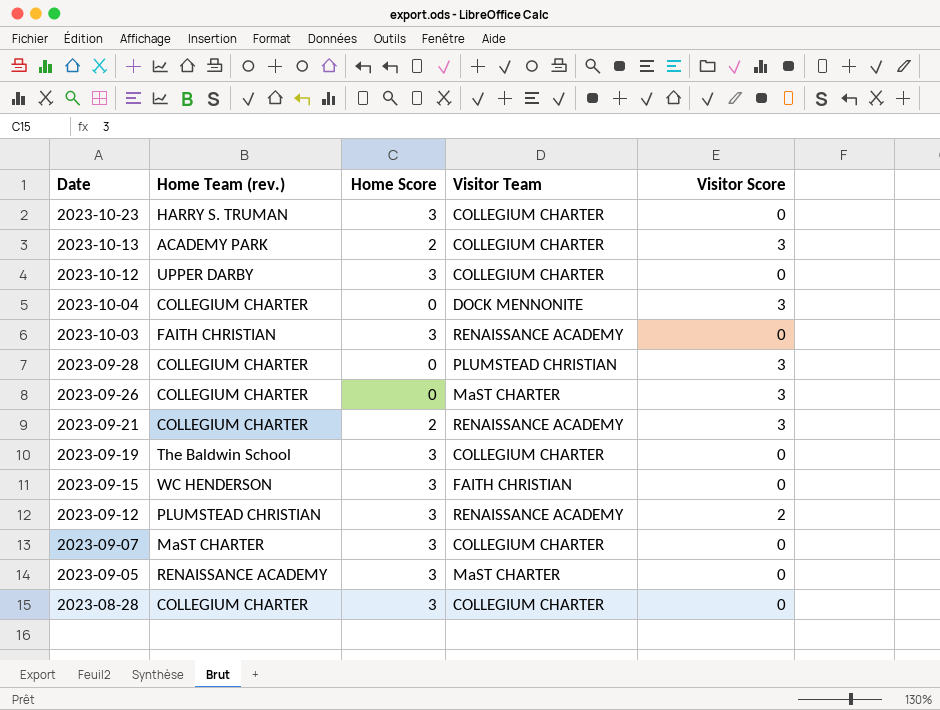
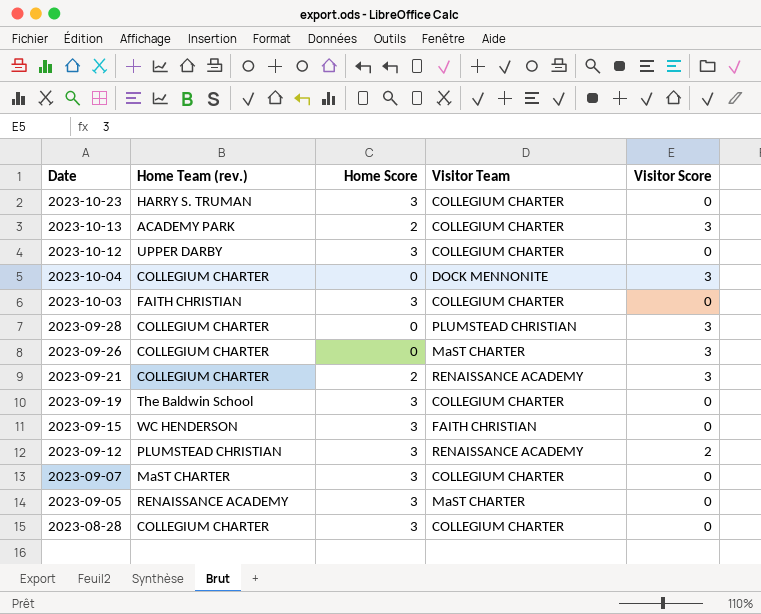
2023-10-03 | Visitor Team: RENAISSANCE ACADEMY -> COLLEGIUM CHARTER

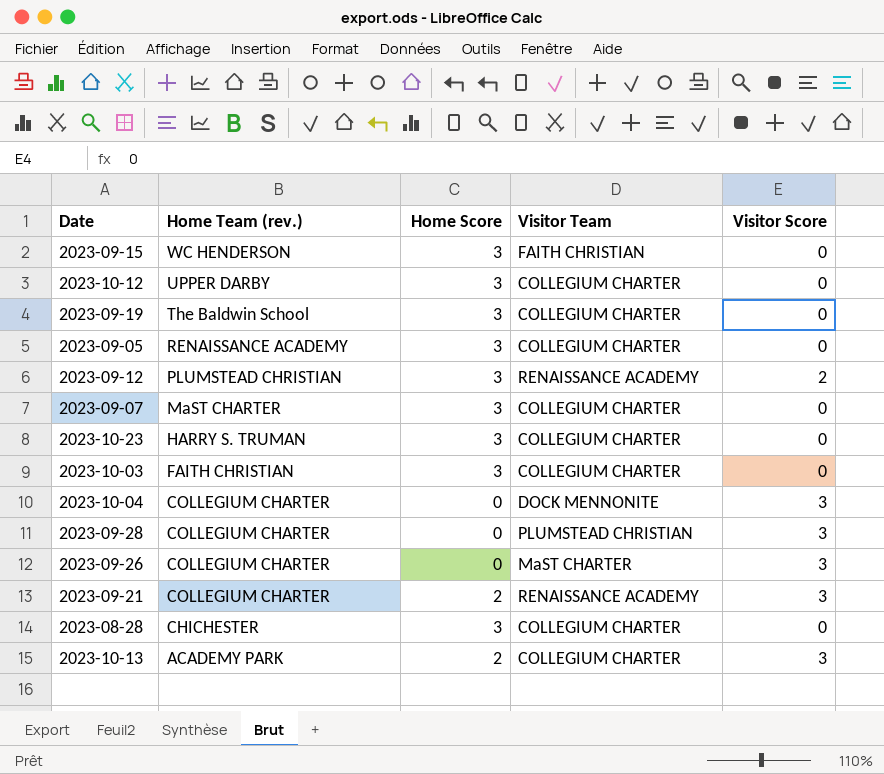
row order: Date descending -> Home Team (rev.) descending
2023-09-05 | Visitor Team: MaST CHARTER -> COLLEGIUM CHARTER
2023-08-28 | Home Team (rev.): COLLEGIUM CHARTER -> CHICHESTER

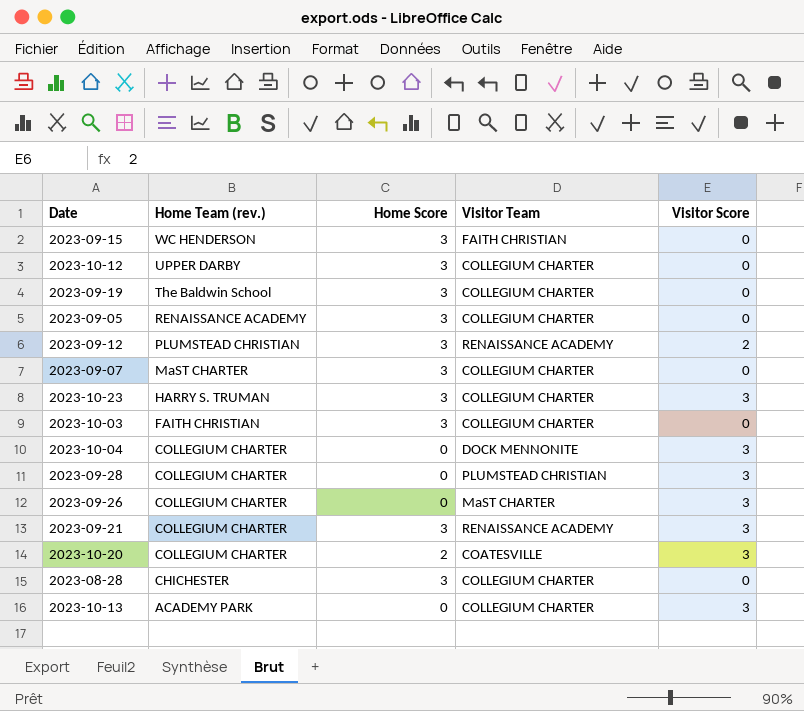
2023-10-23 | Visitor Score: 0 -> 3
2023-09-21 | Home Score: 2 -> 3
row 2023-10-20: none -> COLLEGIUM CHARTER | 2 | COATESVILLE | 3
2023-10-13 | Home Score: 2 -> 0

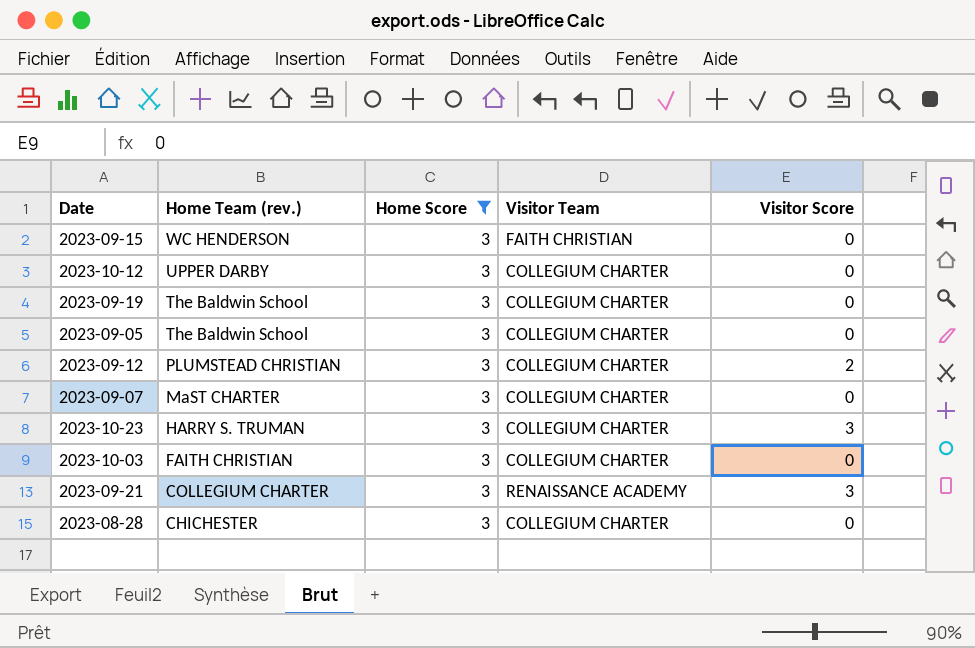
filter: none -> Home Score = 3
2023-09-05 | Home Team (rev.): RENAISSANCE ACADEMY -> The Baldwin School
2023-09-12 | Visitor Team: RENAISSANCE ACADEMY -> COLLEGIUM CHARTER

